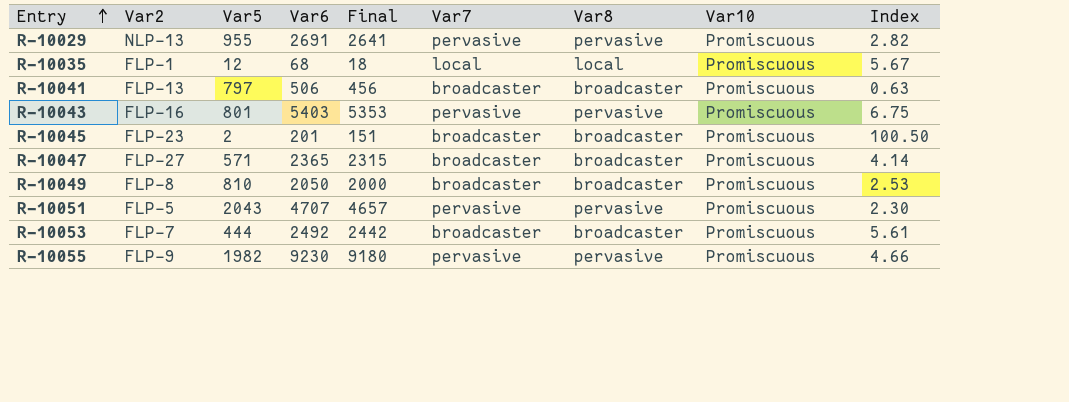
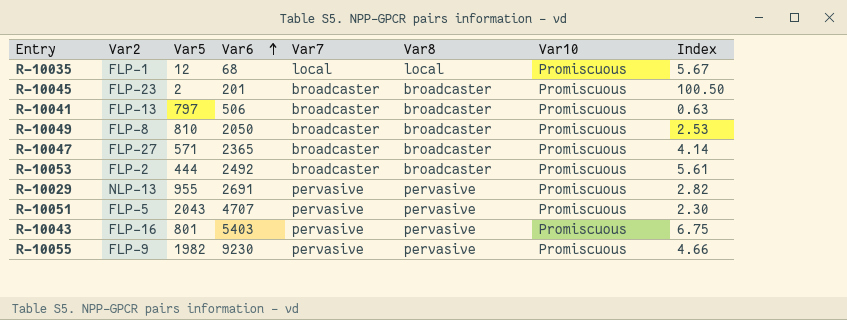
row order: Entry ascending -> Var6 ascending
column Final | formula: [Var6] - 50 -> none
R-10053 | Var2: FLP-7 -> FLP-2

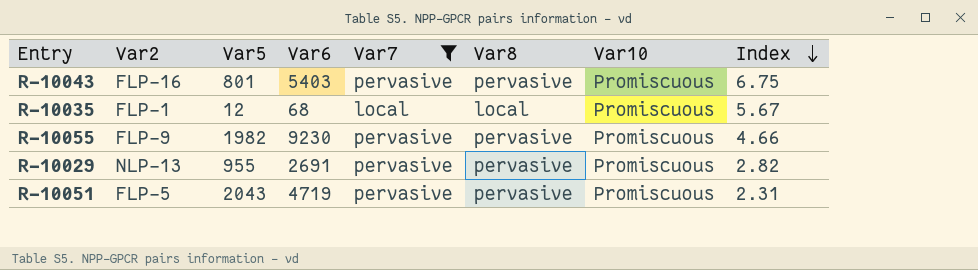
filter: none -> Var7 != broadcaster
row order: Var6 ascending -> Index descending
R-10051 | Var6: 4707 -> 4719
R-10051 | Index: 2.30 -> 2.31

